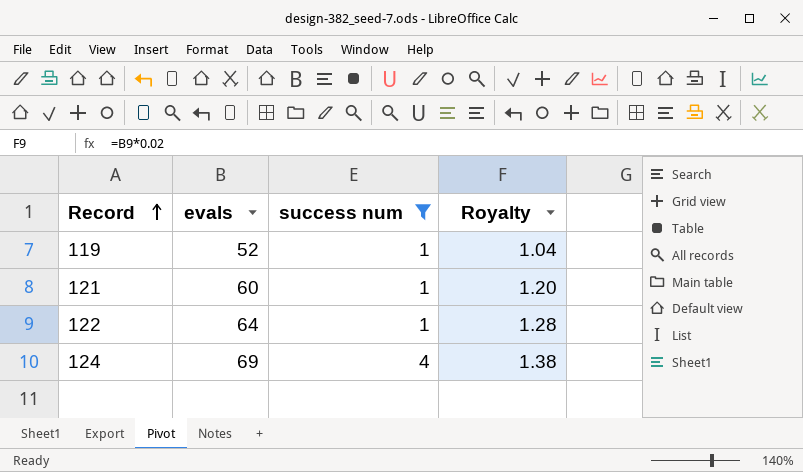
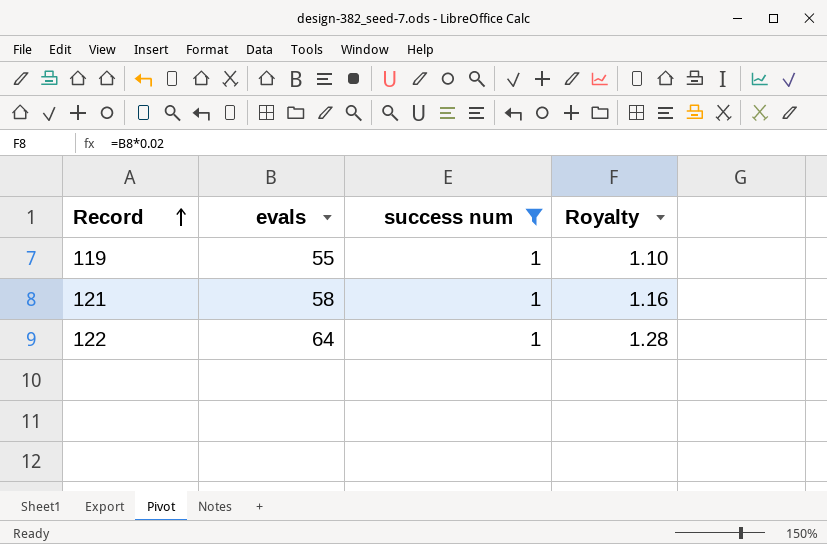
row 124: 69 | 4 | 1.38 -> none
119 | evals: 52 -> 55
119 | Royalty: 1.04 -> 1.10
121 | evals: 60 -> 58
121 | Royalty: 1.20 -> 1.16

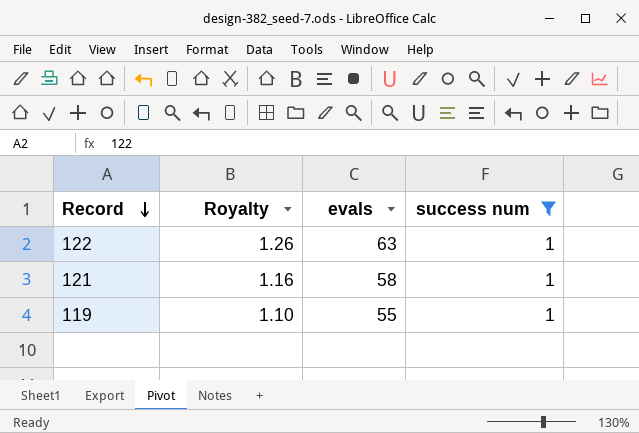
row order: Record ascending -> Record descending
column Royalty | position: 4 -> 2
122 | Royalty: 1.28 -> 1.26
122 | evals: 64 -> 63

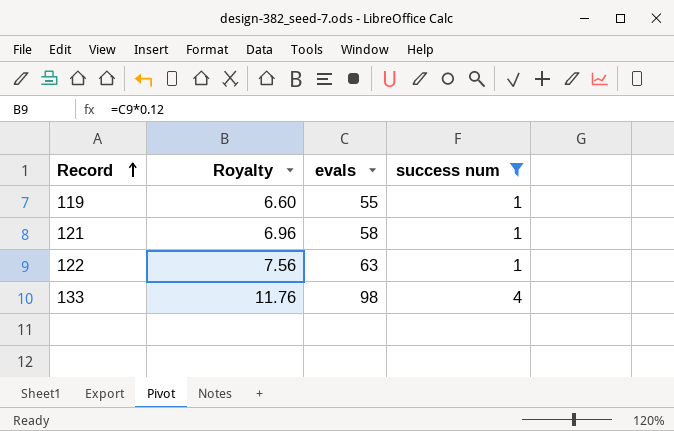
row order: Record descending -> Record ascending
column Royalty | formula: [evals] * 0.02 -> [evals] * 0.12
row 133: none -> 11.76 | 98 | 4

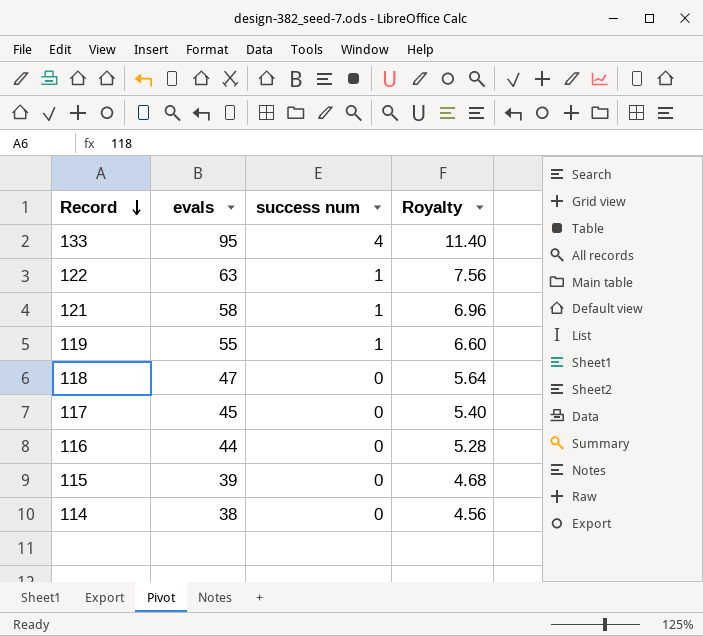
filter: success num != 0 -> none
row order: Record ascending -> Record descending
column Royalty | position: 2 -> 4
133 | evals: 98 -> 95
133 | Royalty: 11.76 -> 11.40

